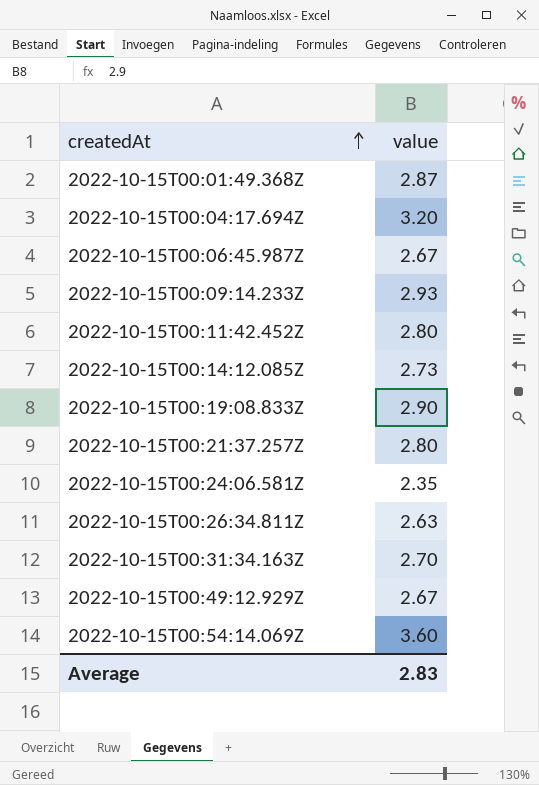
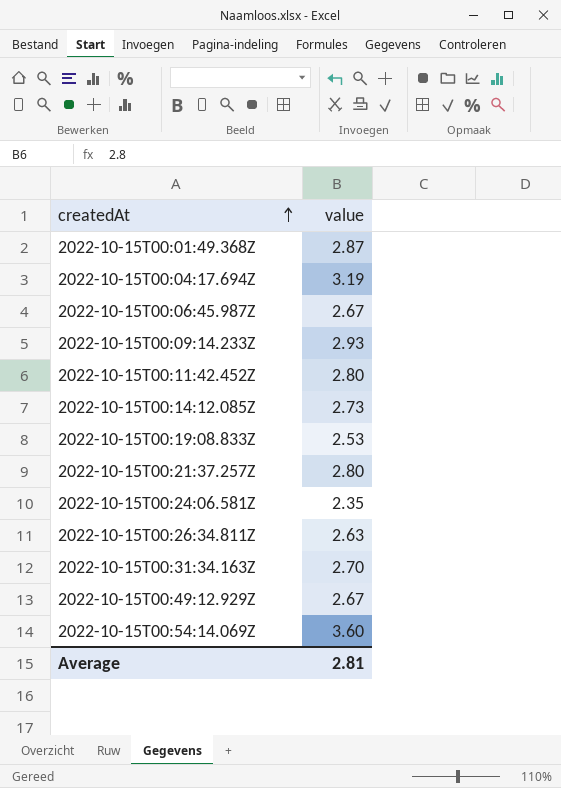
2022-10-15T00:04:17.694Z | value: 3.20 -> 3.19
2022-10-15T00:19:08.833Z | value: 2.90 -> 2.53
Average | value: 2.83 -> 2.81

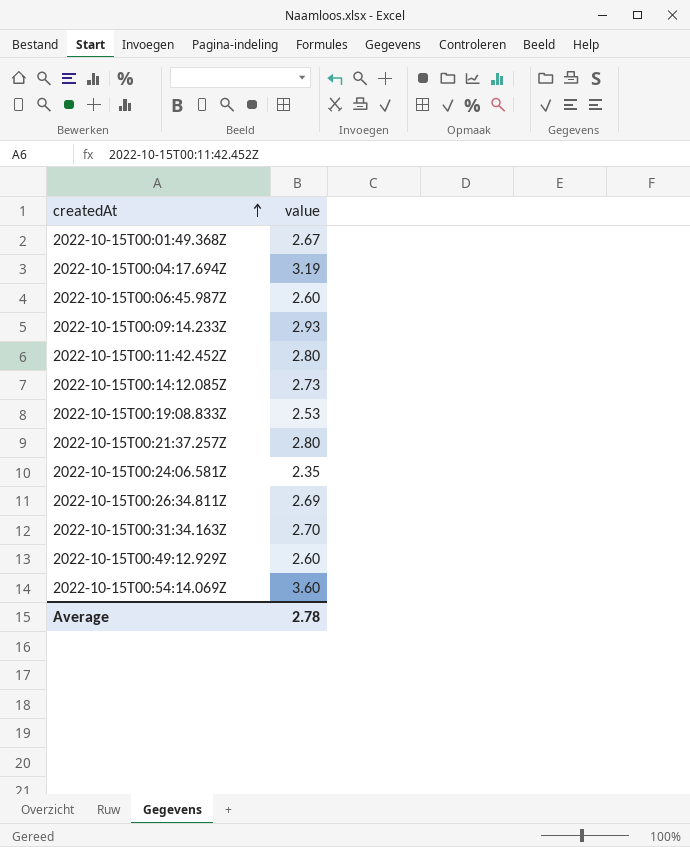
2022-10-15T00:01:49.368Z | value: 2.87 -> 2.67
2022-10-15T00:06:45.987Z | value: 2.67 -> 2.60
2022-10-15T00:26:34.811Z | value: 2.63 -> 2.69
2022-10-15T00:49:12.929Z | value: 2.67 -> 2.60
Average | value: 2.81 -> 2.78

